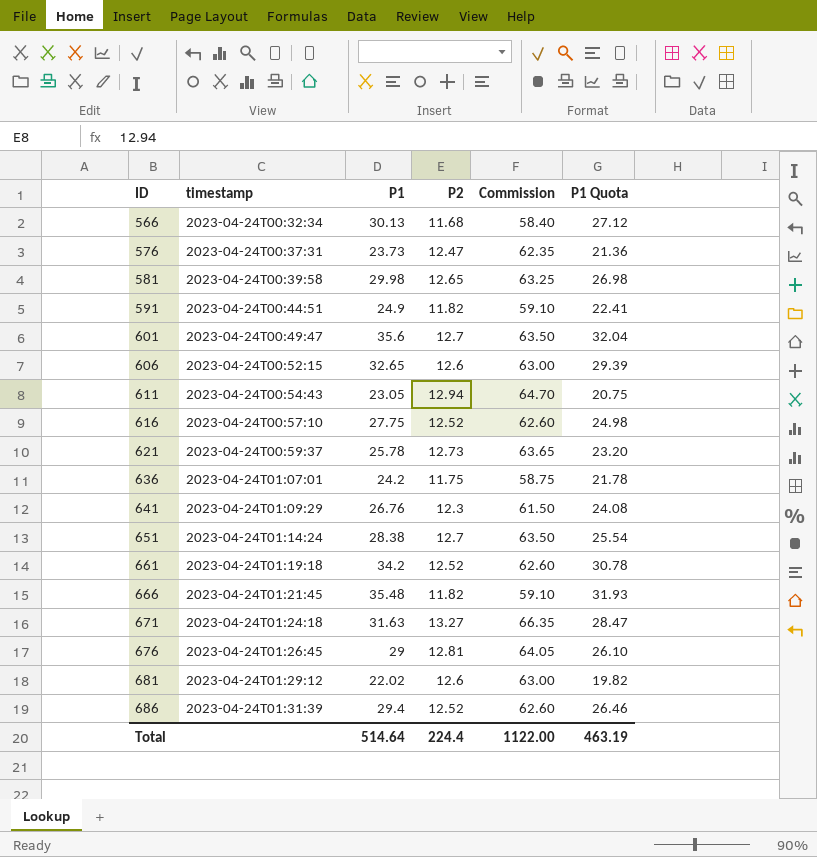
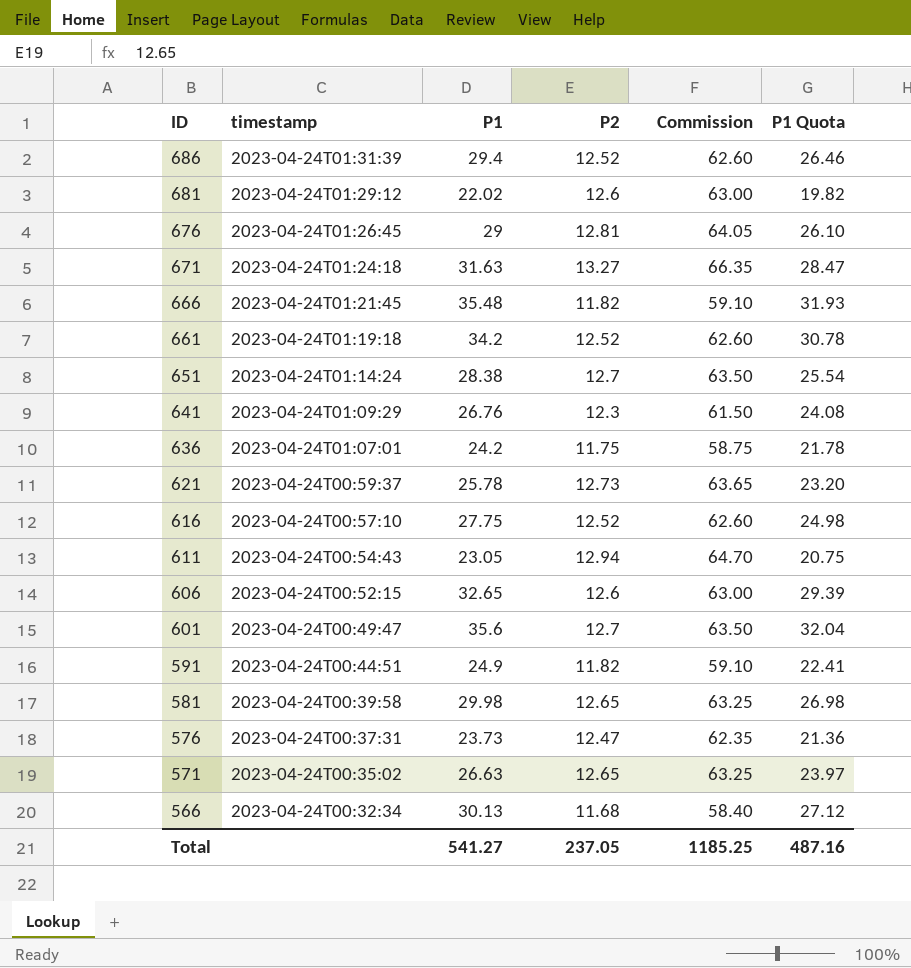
row order: ID ascending -> ID descending
row 571: none -> 2023-04-24T00:35:02 | 26.63 | 12.65 | 63.25 | 23.97
Total | P1: 514.64 -> 541.27
Total | P2: 224.4 -> 237.05
Total | Commission: 1122.00 -> 1185.25
Total | P1 Quota: 463.19 -> 487.16

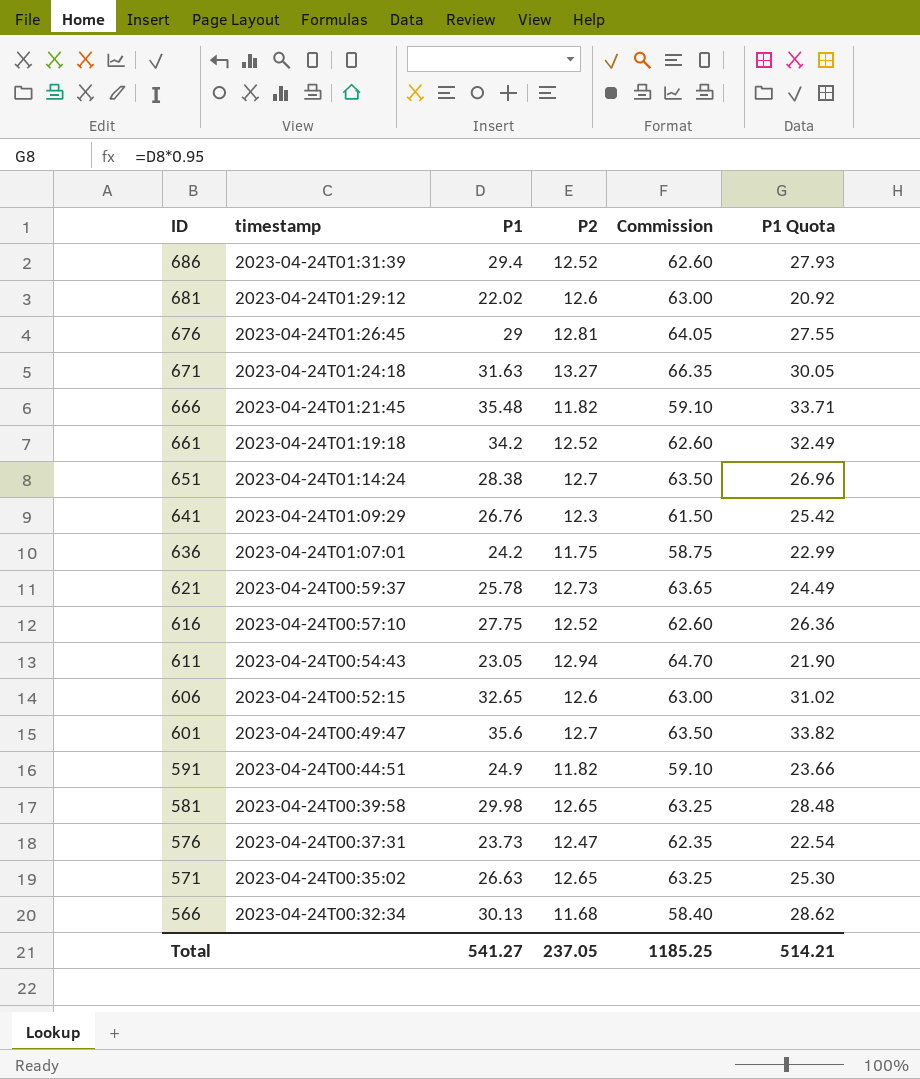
column P1 Quota | formula: [P1] * 0.9 -> [P1] * 0.95
Total | P1 Quota: 487.16 -> 514.21

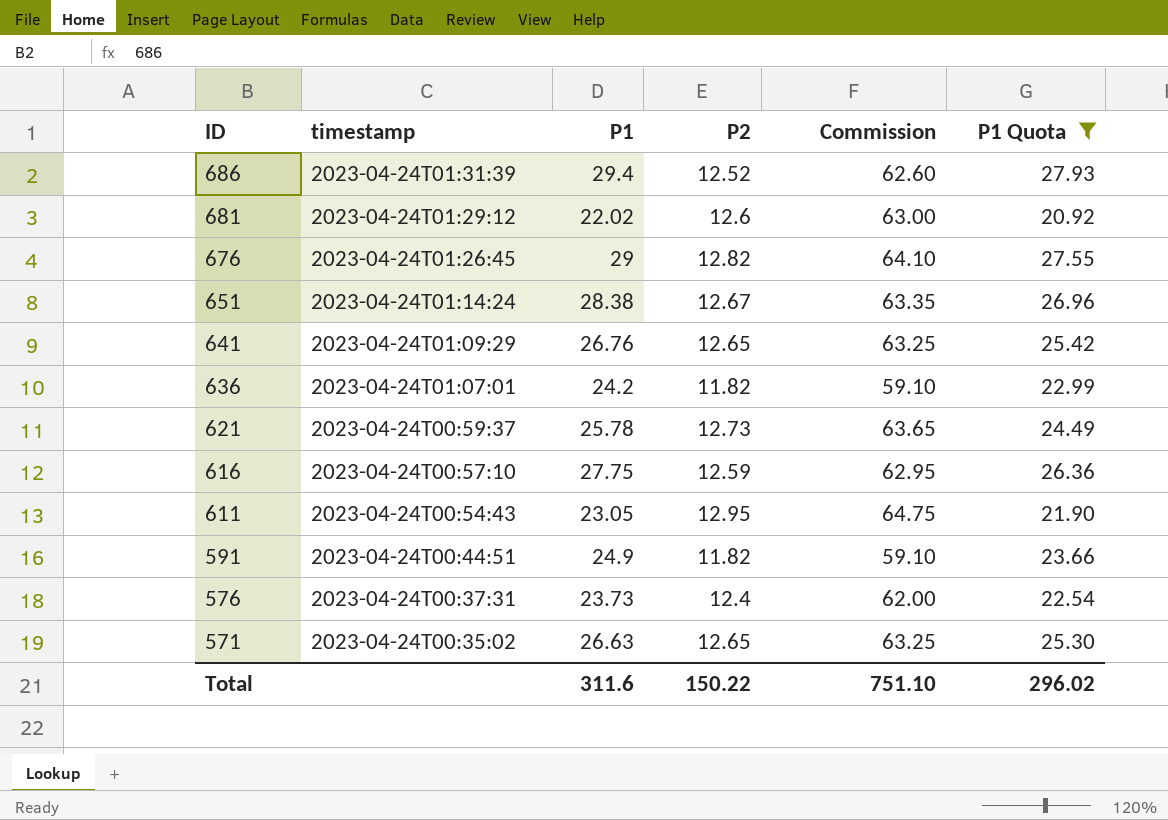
filter: none -> P1 Quota <= 27.93
676 | P2: 12.81 -> 12.82
676 | Commission: 64.05 -> 64.10
651 | P2: 12.7 -> 12.67
651 | Commission: 63.50 -> 63.35
641 | P2: 12.3 -> 12.65
641 | Commission: 61.50 -> 63.25
636 | P2: 11.75 -> 11.82
636 | Commission: 58.75 -> 59.10
616 | P2: 12.52 -> 12.59
616 | Commission: 62.60 -> 62.95
611 | P2: 12.94 -> 12.95
611 | Commission: 64.70 -> 64.75
576 | P2: 12.47 -> 12.4
576 | Commission: 62.35 -> 62.00
Total | P1: 541.27 -> 311.6
Total | P2: 237.05 -> 150.22
Total | Commission: 1185.25 -> 751.10
Total | P1 Quota: 514.21 -> 296.02

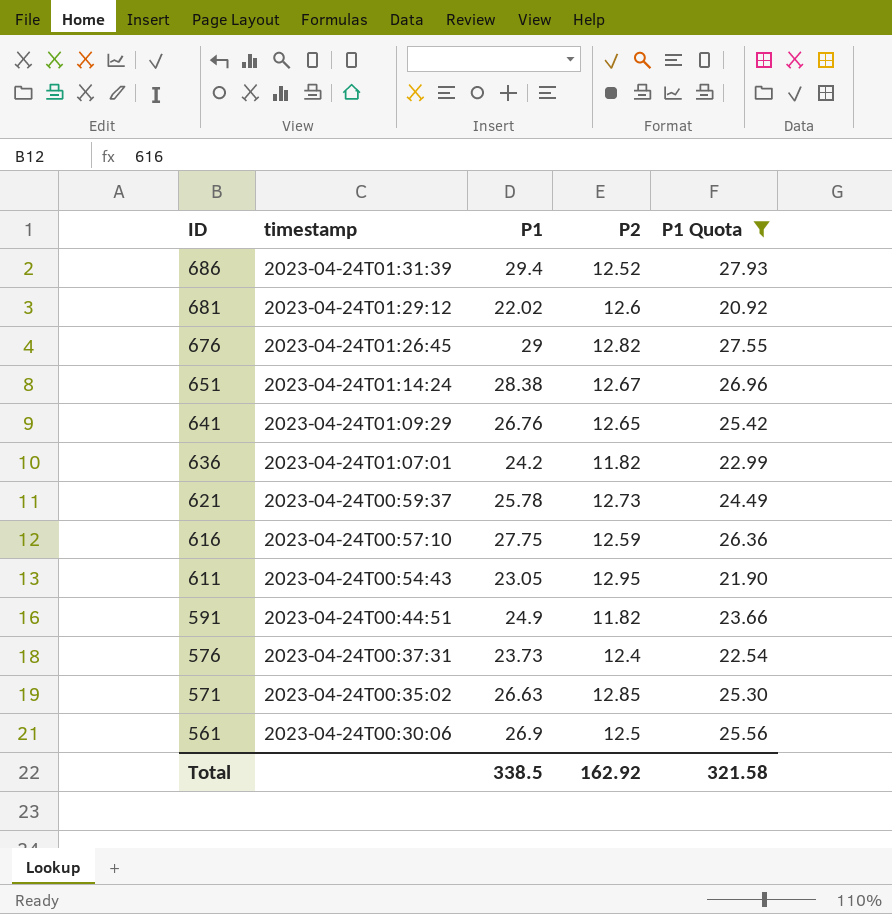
column Commission | formula: [P2] * 5 -> none
571 | P2: 12.65 -> 12.85
row 561: none -> 2023-04-24T00:30:06 | 26.9 | 12.5 | 25.56
Total | P1: 311.6 -> 338.5
Total | P2: 150.22 -> 162.92
Total | P1 Quota: 296.02 -> 321.58

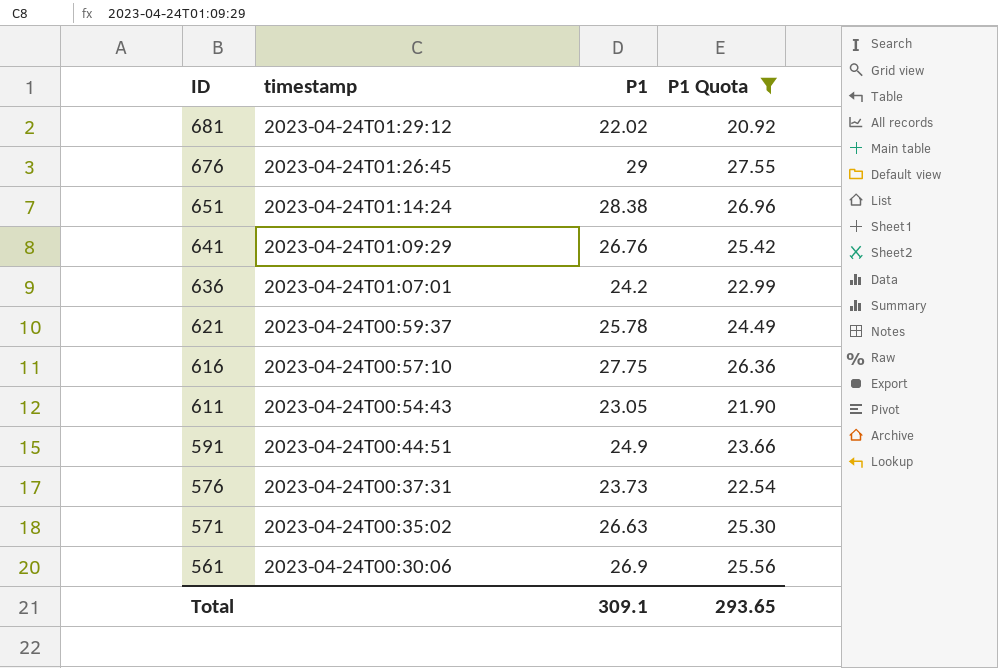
column P2 | position: 4 -> none
row 686: 2023-04-24T01:31:39 | 29.4 | 12.52 | 27.93 -> none
Total | P1: 338.5 -> 309.1
Total | P1 Quota: 321.58 -> 293.65

